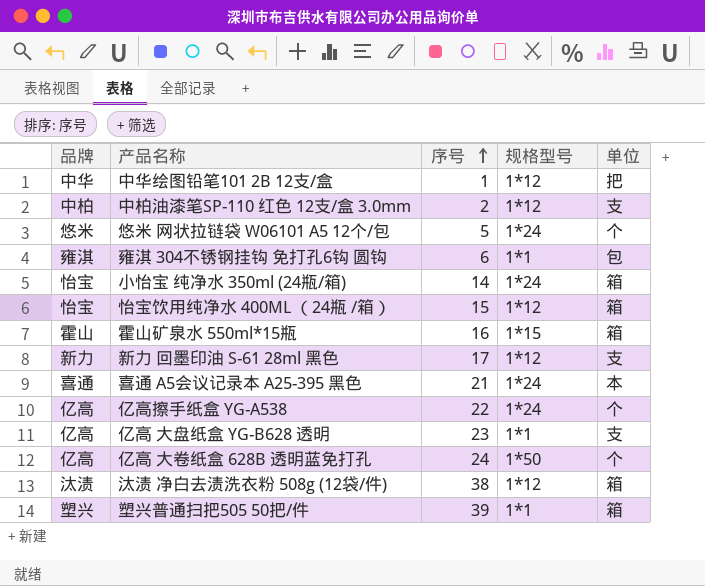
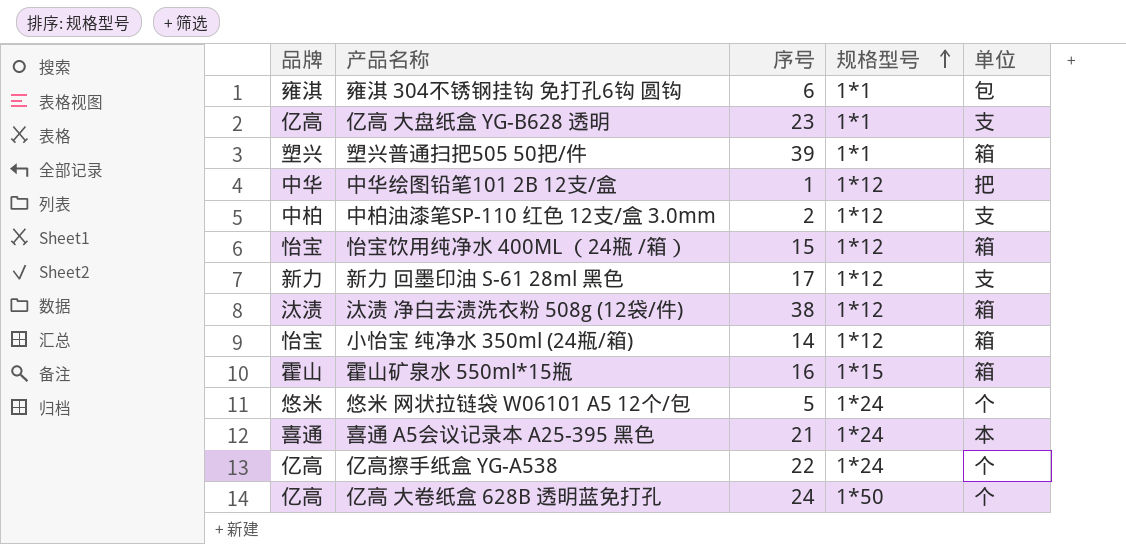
row order: 序号 ascending -> 规格型号 ascending
小怡宝 纯净水 350ml (24瓶/箱) | 规格型号: 1*24 -> 1*12

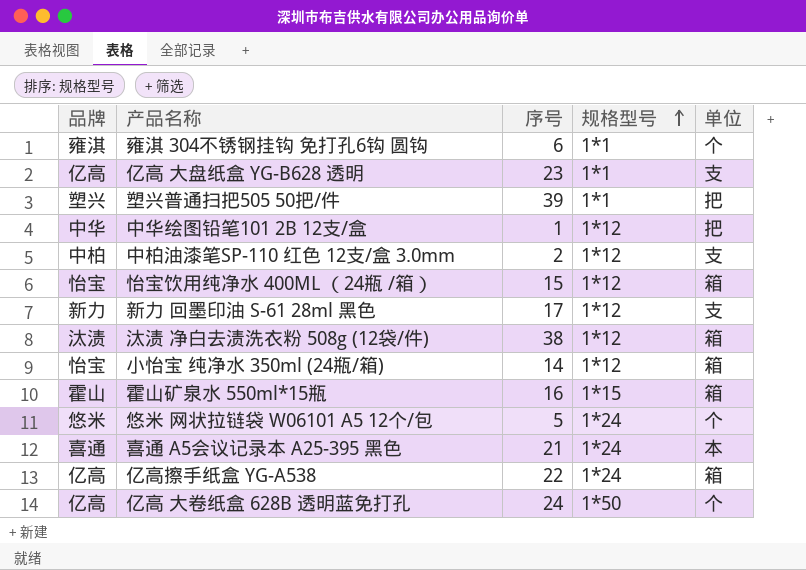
雍淇 304不锈钢挂钩 免打孔6钩 圆钩 | 单位: 包 -> 个
塑兴普通扫把505 50把/件 | 单位: 箱 -> 把
亿高擦手纸盒 YG-A538 | 单位: 个 -> 箱

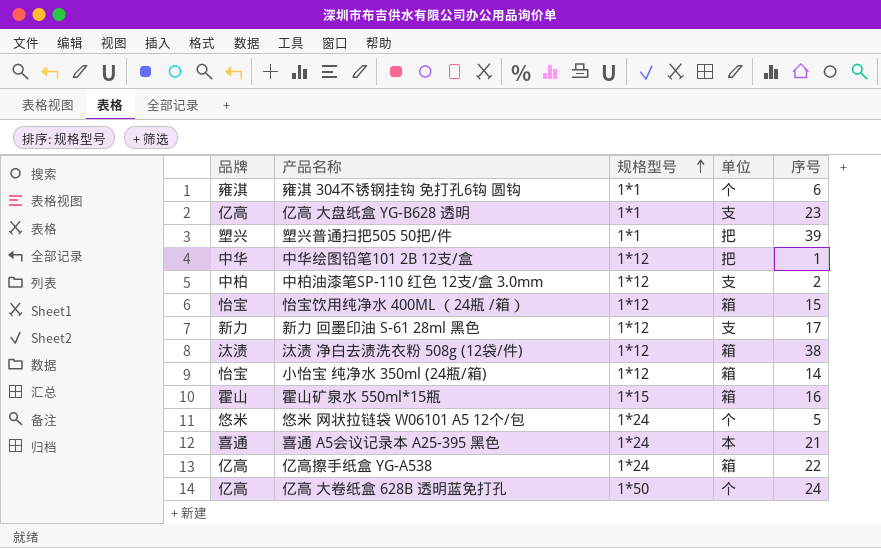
column 序号 | position: 3 -> 5

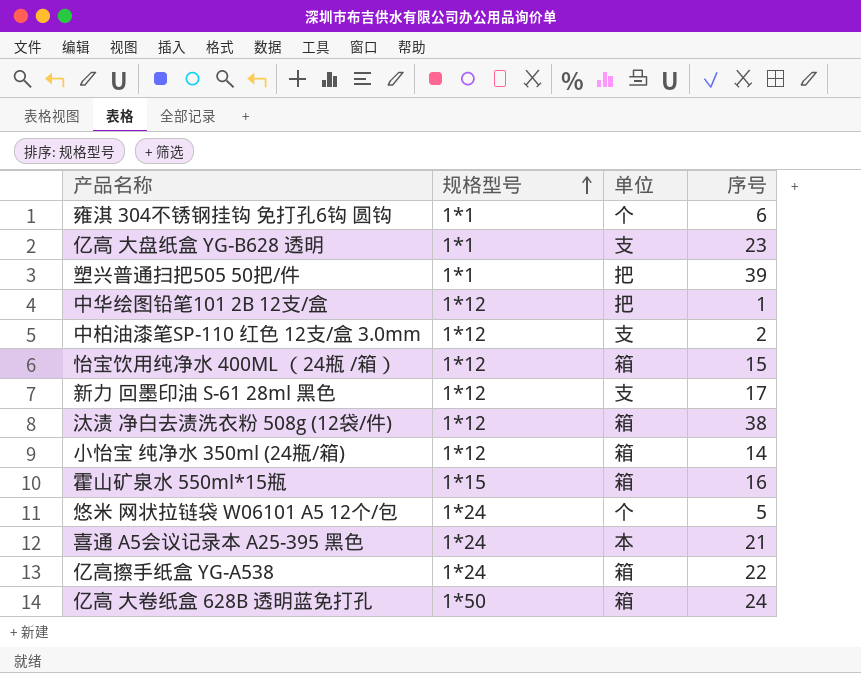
column 品牌 | position: 1 -> none
亿高 大卷纸盒 628B 透明蓝免打孔 | 单位: 个 -> 箱

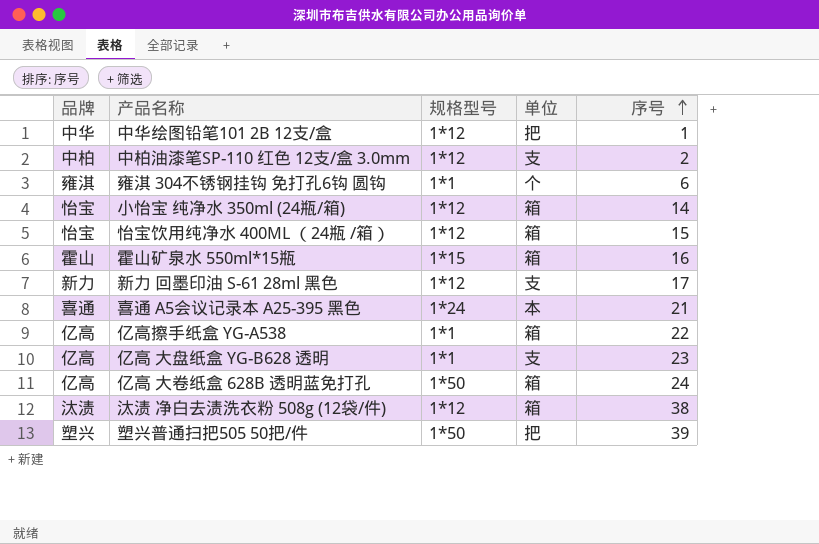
row order: 规格型号 ascending -> 序号 ascending
column 品牌 | position: none -> 1
row 悠米 网状拉链袋 W06101 A5 12个/包: 1*24 | 个 | 5 -> none
亿高擦手纸盒 YG-A538 | 规格型号: 1*24 -> 1*1
塑兴普通扫把505 50把/件 | 规格型号: 1*1 -> 1*50

